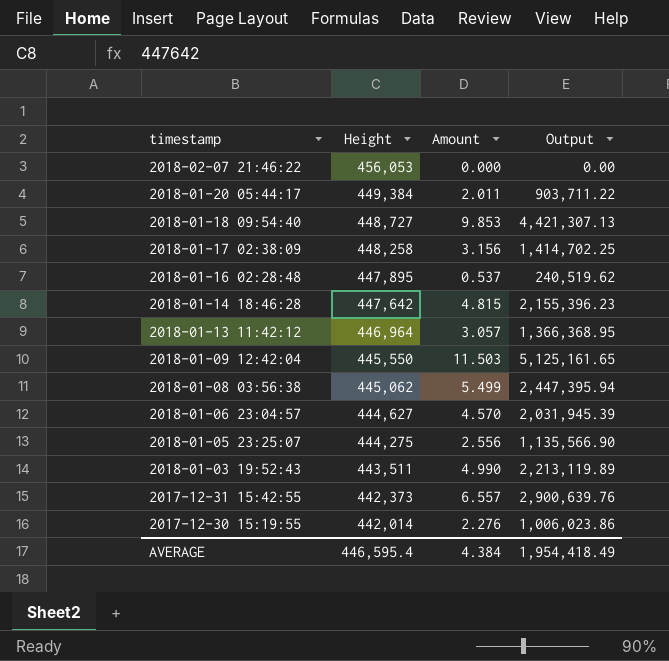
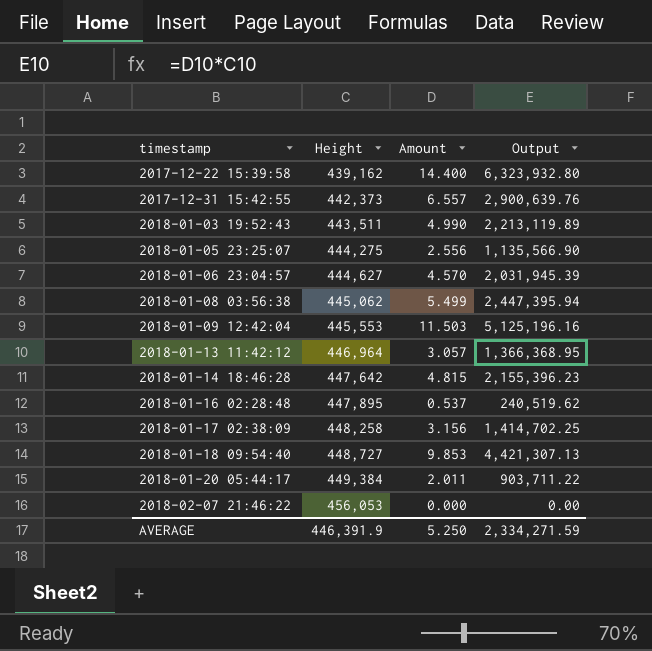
row order: timestamp descending -> timestamp ascending
row 2017-12-30 15:19:55: 442,014 | 2.276 | 1,006,023.86 -> none
row 2017-12-22 15:39:58: none -> 439,162 | 14.400 | 6,323,932.80
2018-01-09 12:42:04 | Height: 445,550 -> 445,553
2018-01-09 12:42:04 | Output: 5,125,161.65 -> 5,125,196.16
AVERAGE | Height: 446,595.4 -> 446,391.9
AVERAGE | Amount: 4.384 -> 5.250
AVERAGE | Output: 1,954,418.49 -> 2,334,271.59

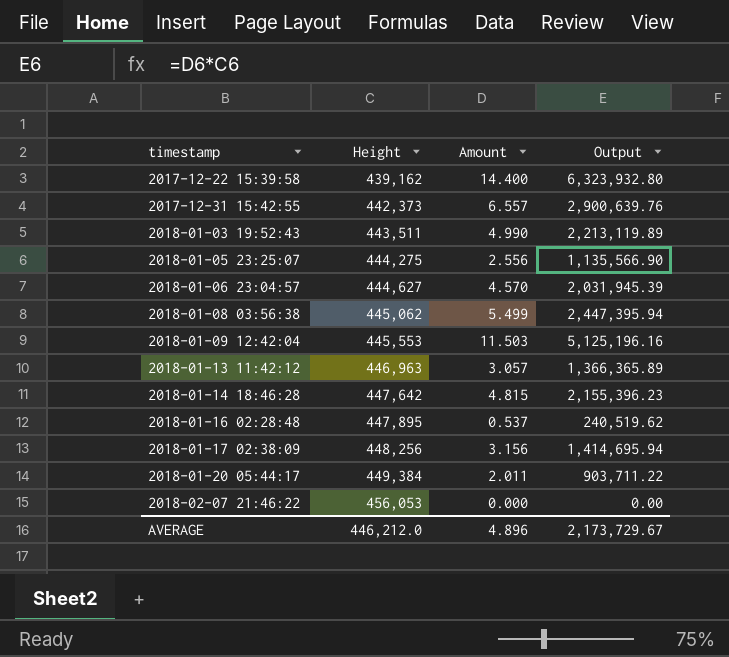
row 2018-01-18 09:54:40: 448,727 | 9.853 | 4,421,307.13 -> none
2018-01-13 11:42:12 | Height: 446,964 -> 446,963
2018-01-13 11:42:12 | Output: 1,366,368.95 -> 1,366,365.89
2018-01-17 02:38:09 | Height: 448,258 -> 448,256
2018-01-17 02:38:09 | Output: 1,414,702.25 -> 1,414,695.94
AVERAGE | Height: 446,391.9 -> 446,212.0
AVERAGE | Amount: 5.250 -> 4.896
AVERAGE | Output: 2,334,271.59 -> 2,173,729.67

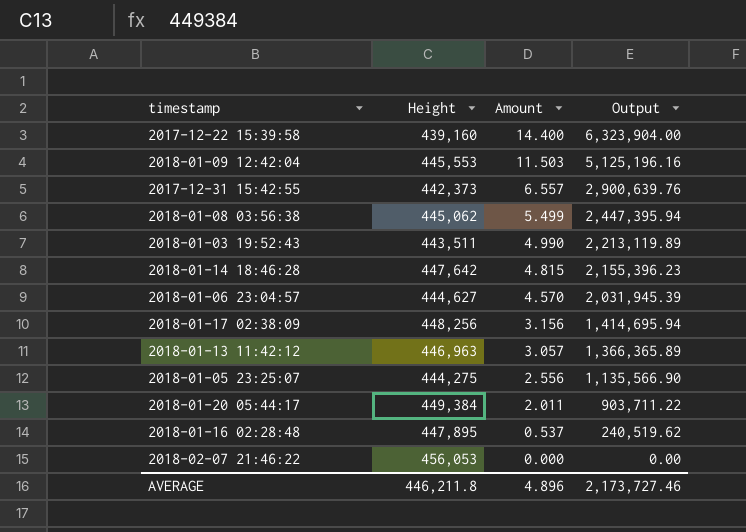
row order: timestamp ascending -> Amount descending
2017-12-22 15:39:58 | Height: 439,162 -> 439,160
2017-12-22 15:39:58 | Output: 6,323,932.80 -> 6,323,904.00
AVERAGE | Height: 446,212.0 -> 446,211.8
AVERAGE | Output: 2,173,729.67 -> 2,173,727.46

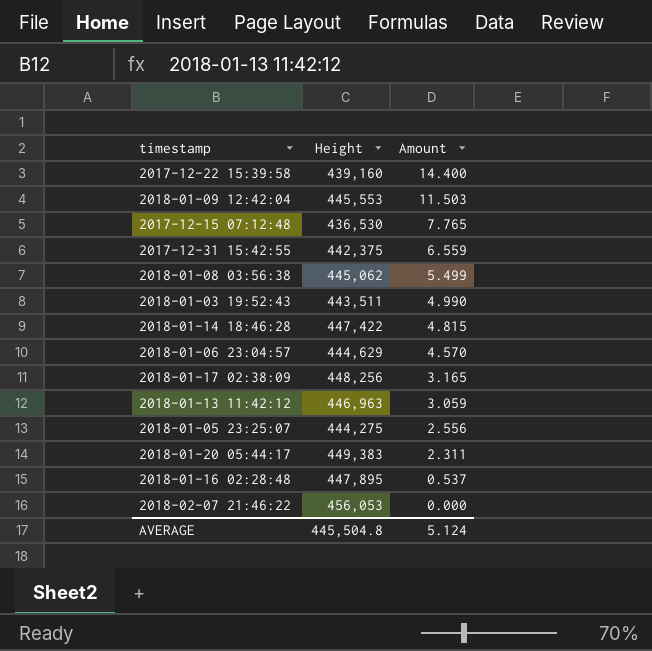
column Output | formula: [Height] * [Amount] -> none
row 2017-12-15 07:12:48: none -> 436,530 | 7.765
2017-12-31 15:42:55 | Height: 442,373 -> 442,375
2017-12-31 15:42:55 | Amount: 6.557 -> 6.559
2018-01-14 18:46:28 | Height: 447,642 -> 447,422
2018-01-06 23:04:57 | Height: 444,627 -> 444,629
2018-01-17 02:38:09 | Amount: 3.156 -> 3.165
2018-01-13 11:42:12 | Amount: 3.057 -> 3.059
2018-01-20 05:44:17 | Height: 449,384 -> 449,383
2018-01-20 05:44:17 | Amount: 2.011 -> 2.311
AVERAGE | Height: 446,211.8 -> 445,504.8
AVERAGE | Amount: 4.896 -> 5.124

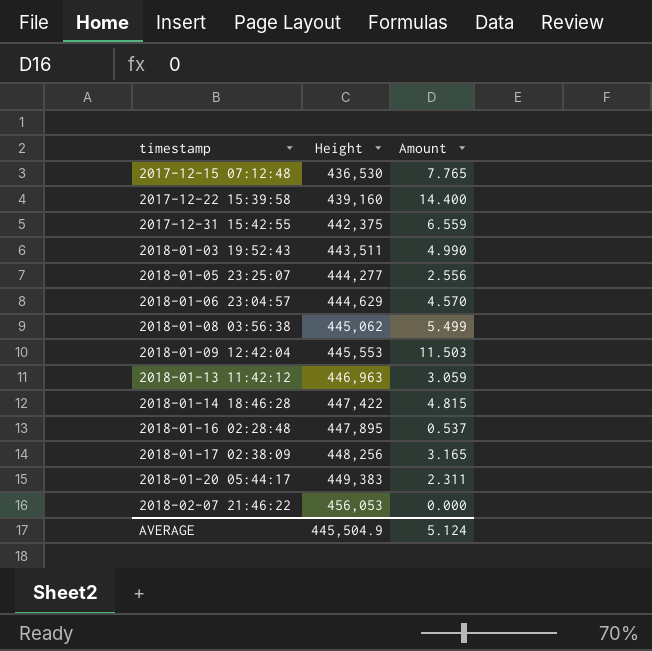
row order: Amount descending -> timestamp ascending
2018-01-05 23:25:07 | Height: 444,275 -> 444,277
AVERAGE | Height: 445,504.8 -> 445,504.9

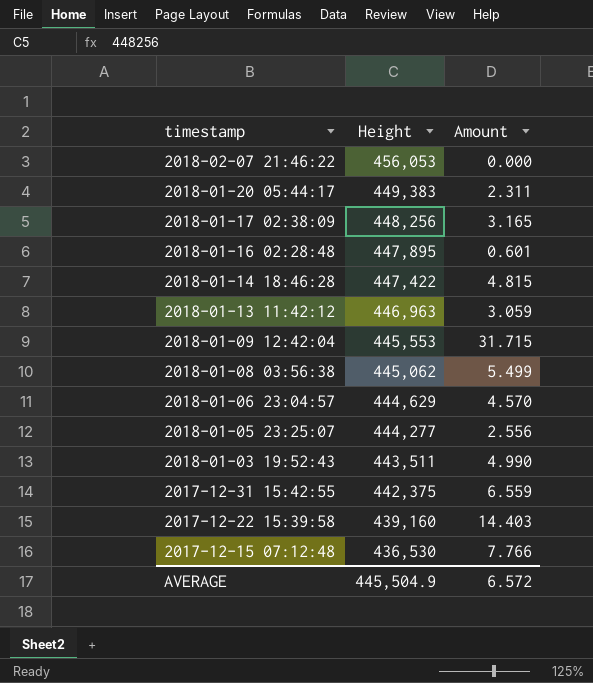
row order: timestamp ascending -> timestamp descending
2018-01-16 02:28:48 | Amount: 0.537 -> 0.601
2018-01-09 12:42:04 | Amount: 11.503 -> 31.715
2017-12-22 15:39:58 | Amount: 14.400 -> 14.403
2017-12-15 07:12:48 | Amount: 7.765 -> 7.766
AVERAGE | Amount: 5.124 -> 6.572

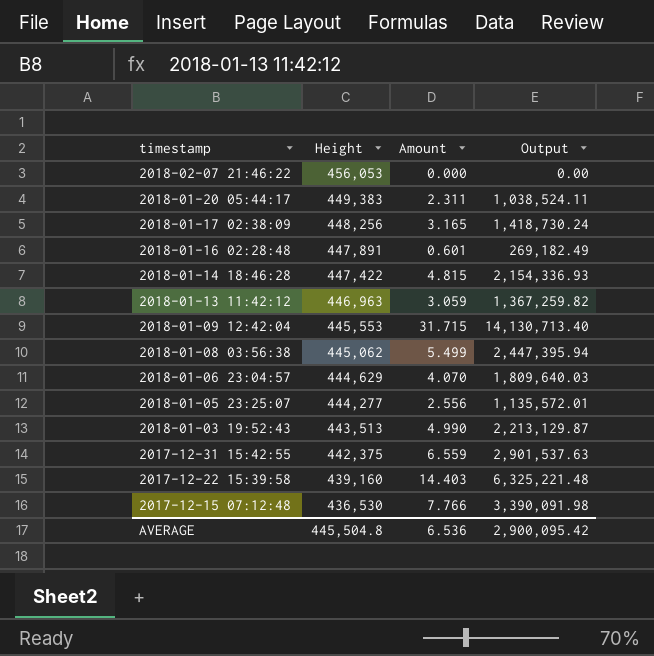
column Output | formula: none -> [Height] * [Amount]
2018-01-16 02:28:48 | Height: 447,895 -> 447,891
2018-01-06 23:04:57 | Amount: 4.570 -> 4.070
2018-01-03 19:52:43 | Height: 443,511 -> 443,513
AVERAGE | Height: 445,504.9 -> 445,504.8
AVERAGE | Amount: 6.572 -> 6.536

